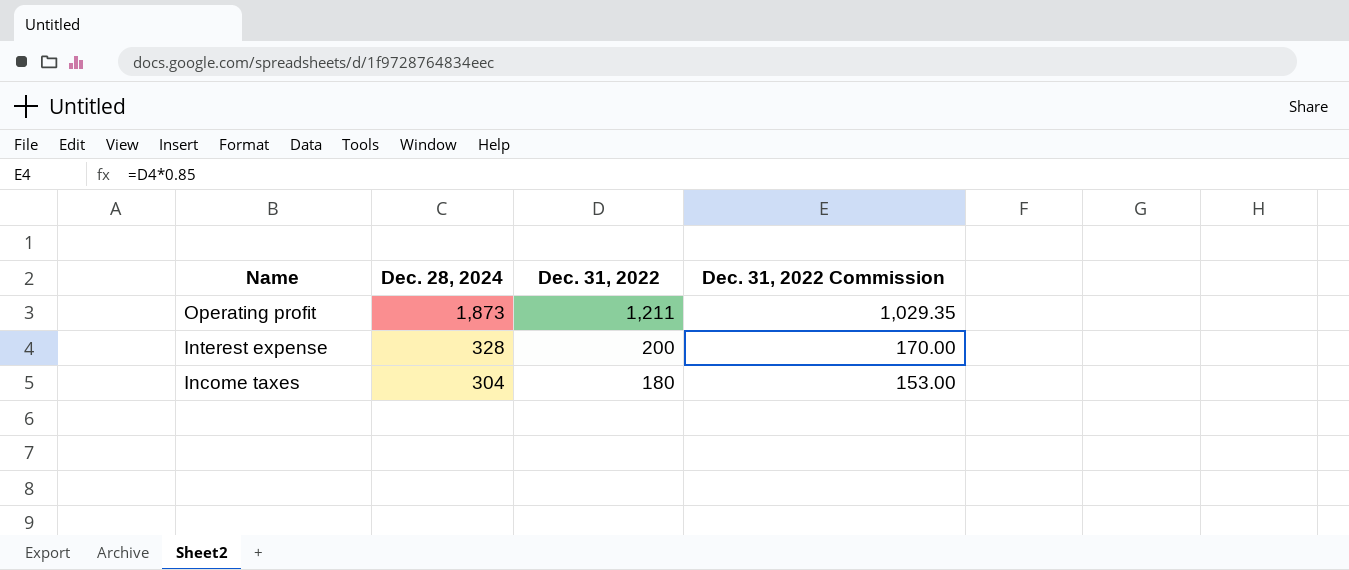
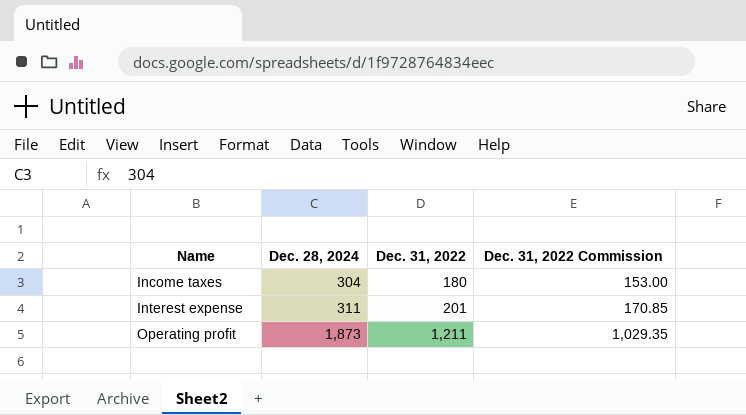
row order: Name descending -> Name ascending
Interest expense | Dec. 28, 2024: 328 -> 311
Interest expense | Dec. 31, 2022: 200 -> 201
Interest expense | Dec. 31, 2022 Commission: 170.00 -> 170.85

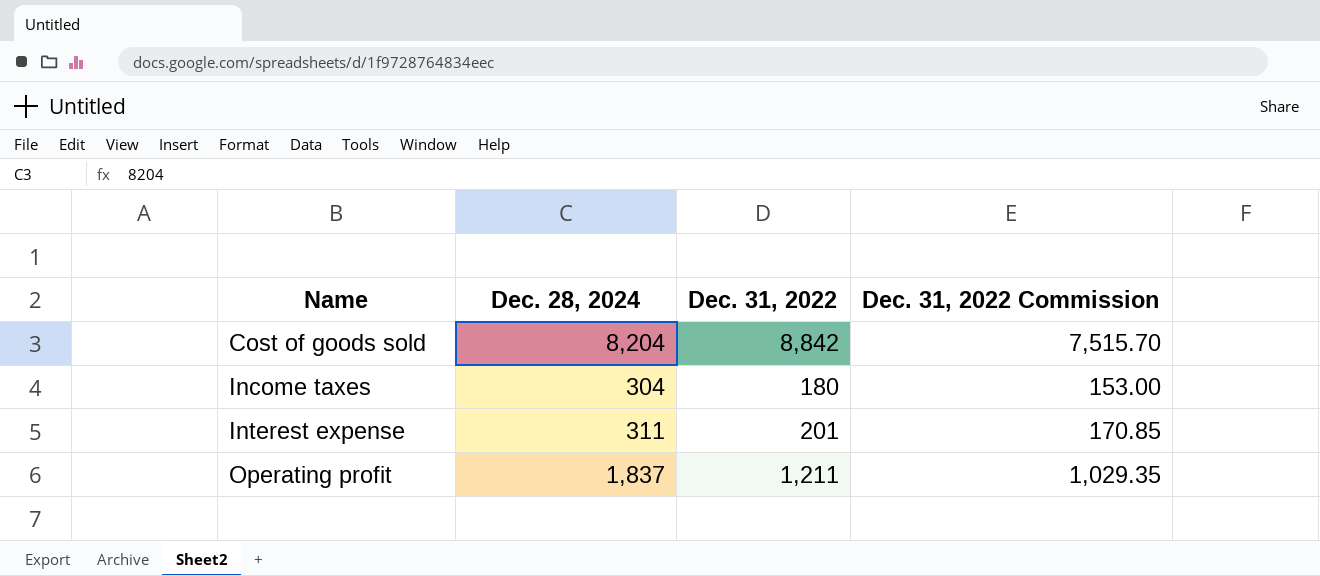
row Cost of goods sold: none -> 8,204 | 8,842 | 7,515.70
Operating profit | Dec. 28, 2024: 1,873 -> 1,837

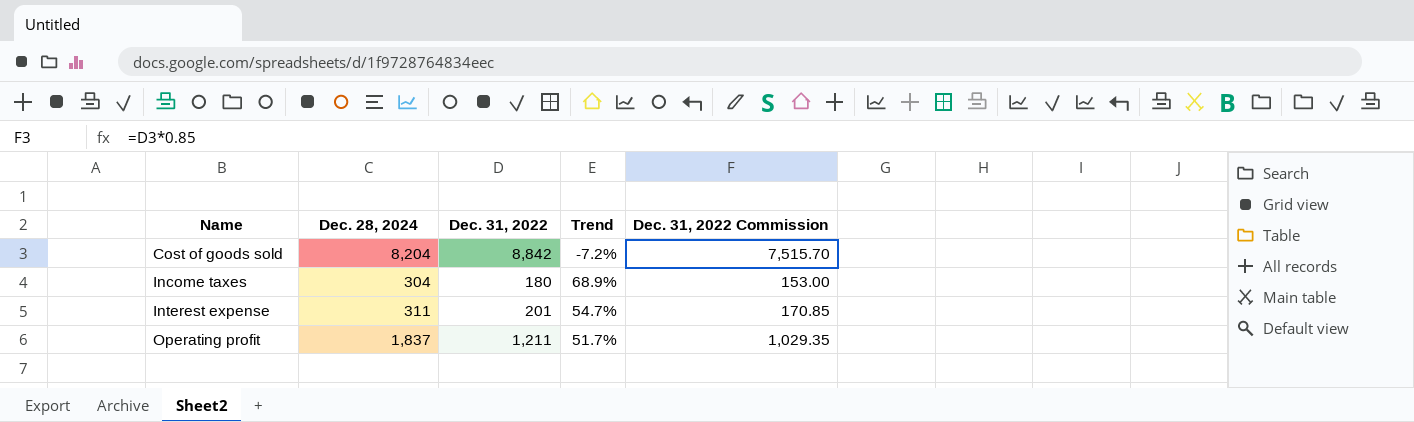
column Trend | formula: none -> ([Dec. 28, 2024] - [Dec. 31, 2022]) / [Dec. 31, 2022]

